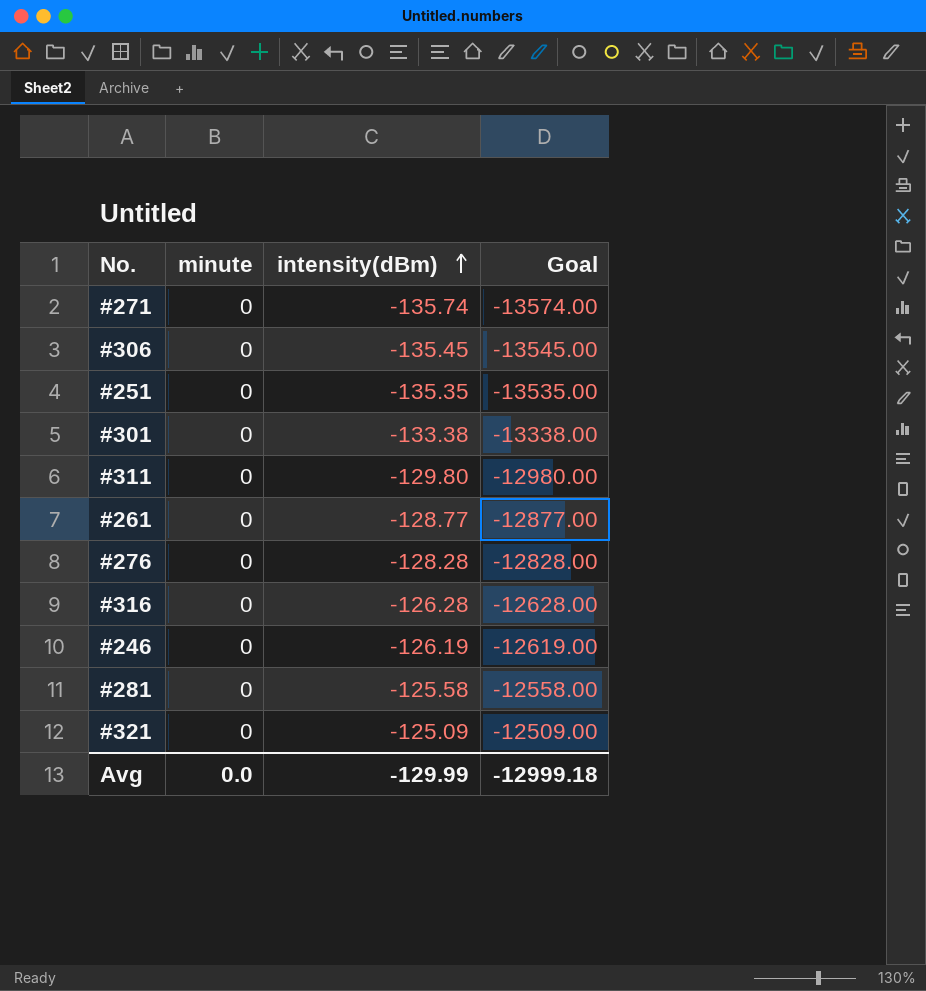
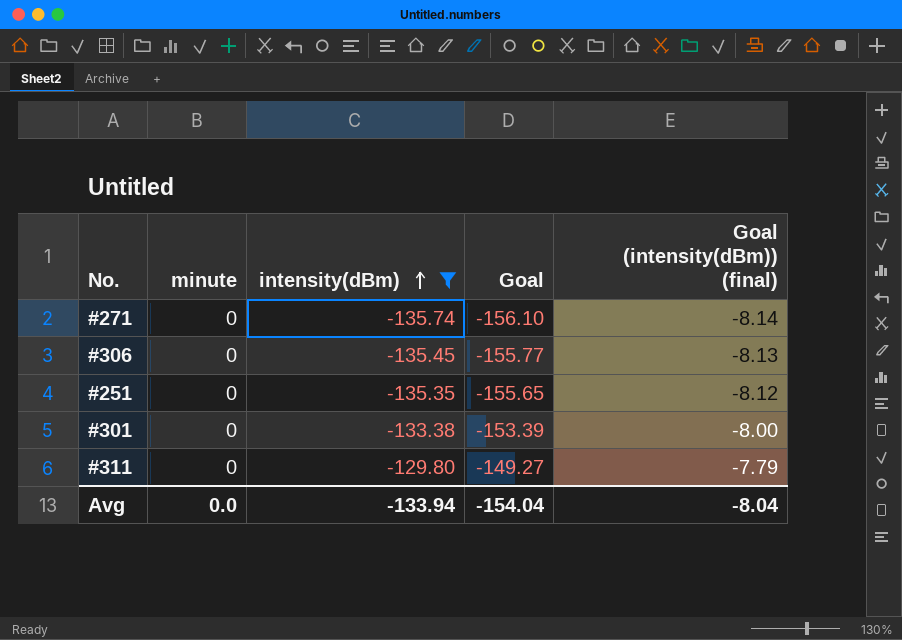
filter: none -> intensity(dBm) <= -129.80
column Goal | formula: [intensity(dBm)] * 100 -> [intensity(dBm)] * 1.15
column Goal (intensity(dBm)) (final) | formula: none -> [intensity(dBm)] * 0.06
Avg | intensity(dBm): -129.99 -> -133.94
Avg | Goal: -12999.18 -> -154.04

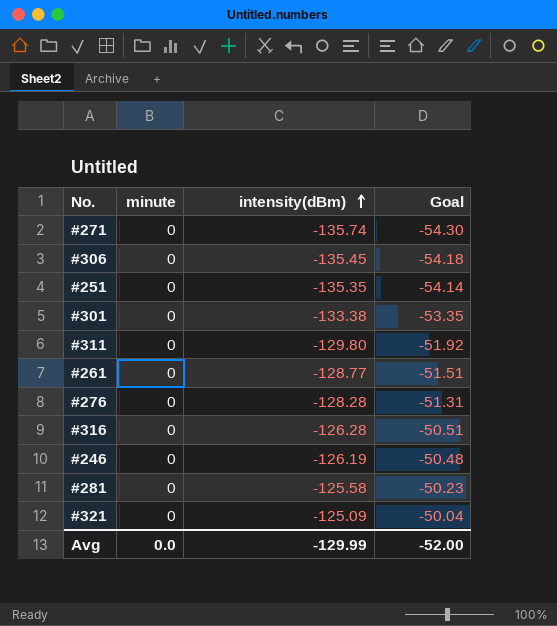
filter: intensity(dBm) <= -129.80 -> none
column Goal (intensity(dBm)) (final) | formula: [intensity(dBm)] * 0.06 -> none
column Goal | formula: [intensity(dBm)] * 1.15 -> [intensity(dBm)] * 0.4
Avg | intensity(dBm): -133.94 -> -129.99
Avg | Goal: -154.04 -> -52.00

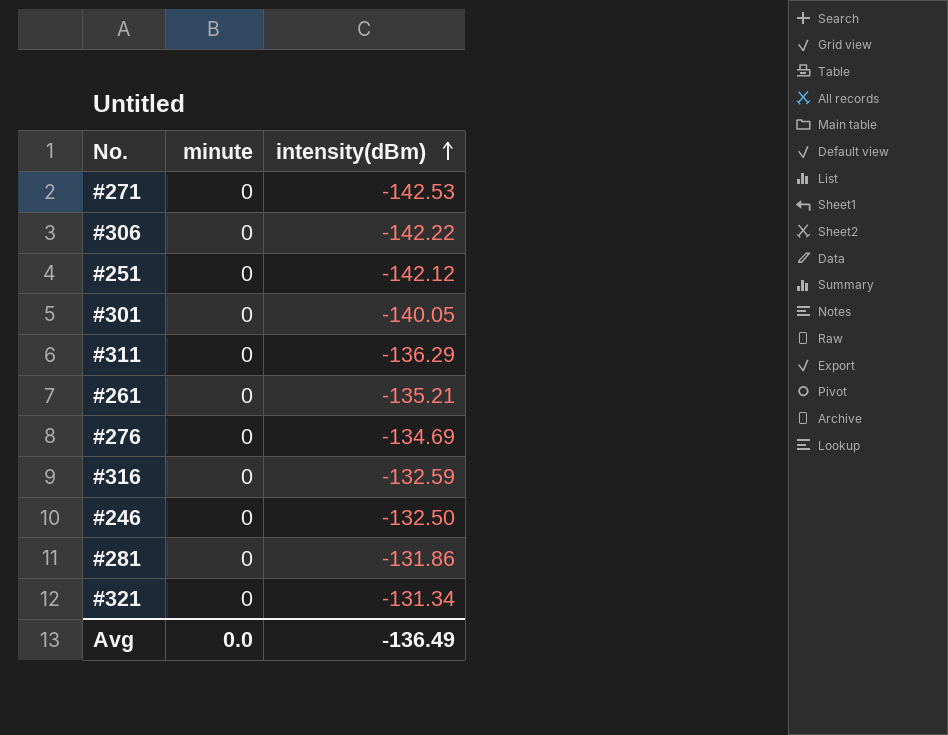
column Goal | formula: [intensity(dBm)] * 0.4 -> none
#271 | intensity(dBm): -135.74 -> -142.53
#306 | intensity(dBm): -135.45 -> -142.22
#251 | intensity(dBm): -135.35 -> -142.12
#301 | intensity(dBm): -133.38 -> -140.05
#311 | intensity(dBm): -129.80 -> -136.29
#261 | intensity(dBm): -128.77 -> -135.21
#276 | intensity(dBm): -128.28 -> -134.69
#316 | intensity(dBm): -126.28 -> -132.59
#246 | intensity(dBm): -126.19 -> -132.50
#281 | intensity(dBm): -125.58 -> -131.86
#321 | intensity(dBm): -125.09 -> -131.34
Avg | intensity(dBm): -129.99 -> -136.49

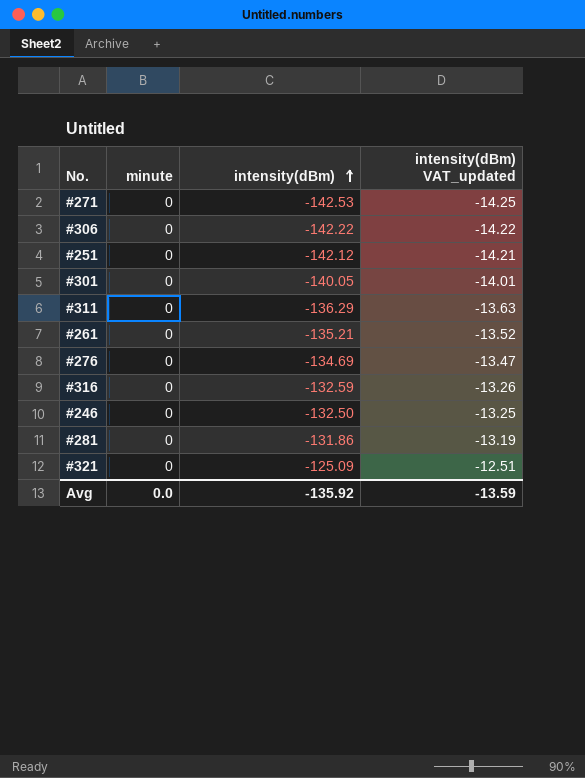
column intensity(dBm) VAT_updated | formula: none -> [intensity(dBm)] * 0.1
#321 | intensity(dBm): -131.34 -> -125.09
Avg | intensity(dBm): -136.49 -> -135.92

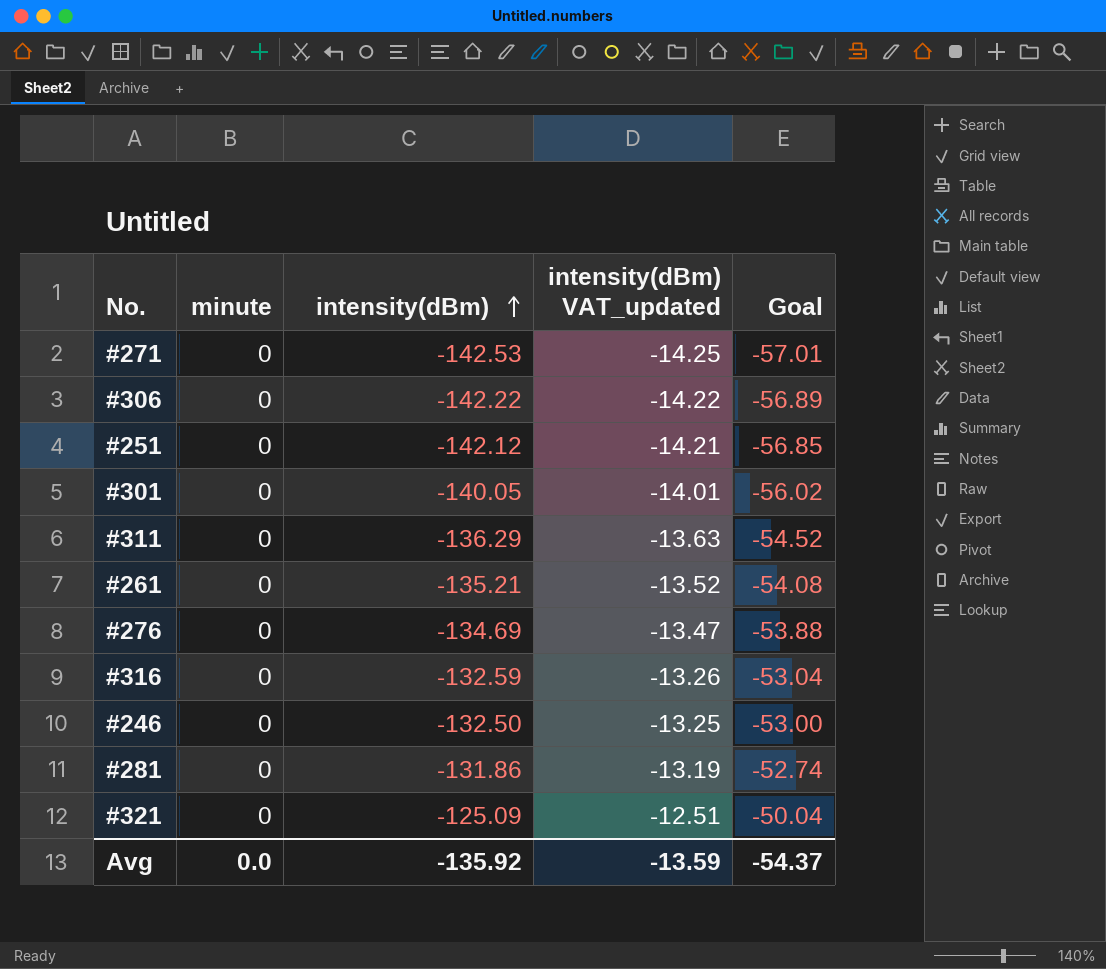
column Goal | formula: none -> [intensity(dBm)] * 0.4

